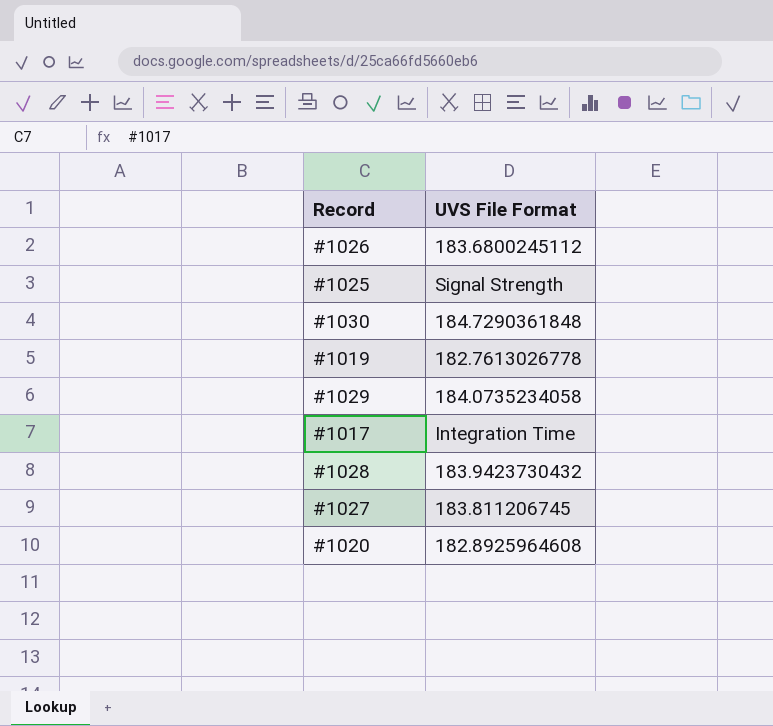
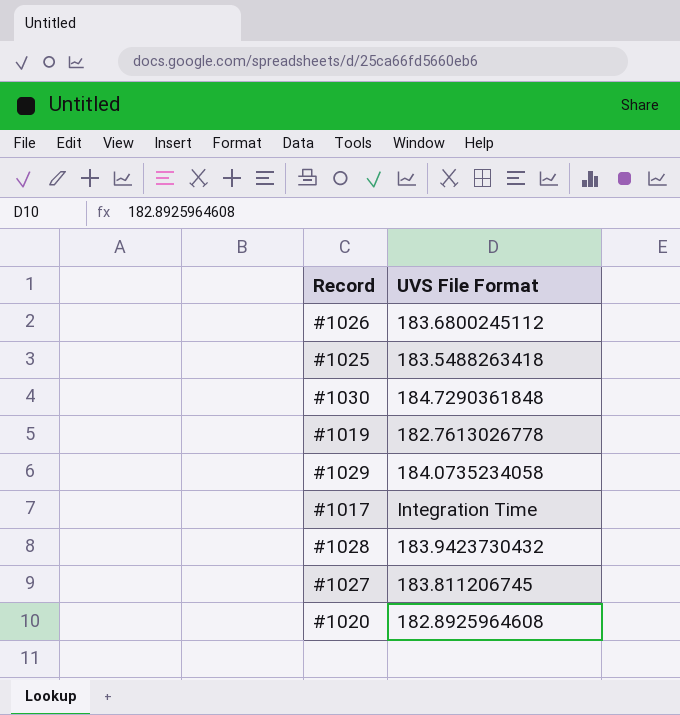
#1025 | UVS File Format: Signal Strength -> 183.5488263418

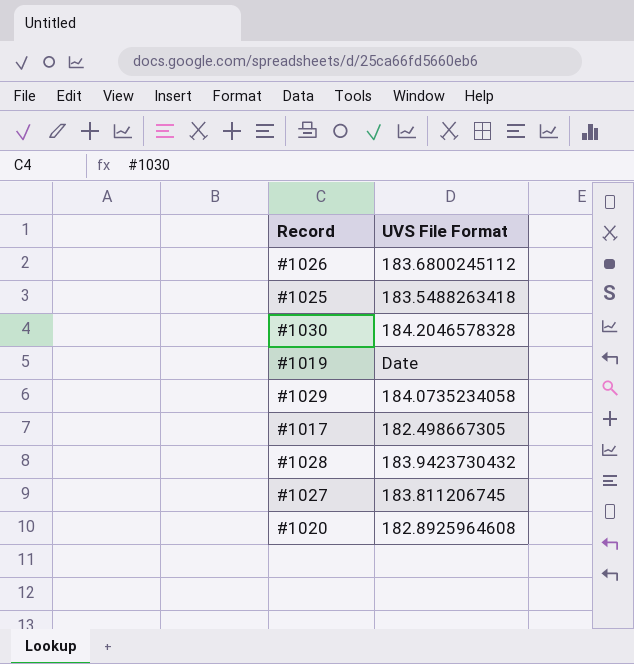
#1030 | UVS File Format: 184.7290361848 -> 184.2046578328
#1019 | UVS File Format: 182.7613026778 -> Date
#1017 | UVS File Format: Integration Time -> 182.498667305

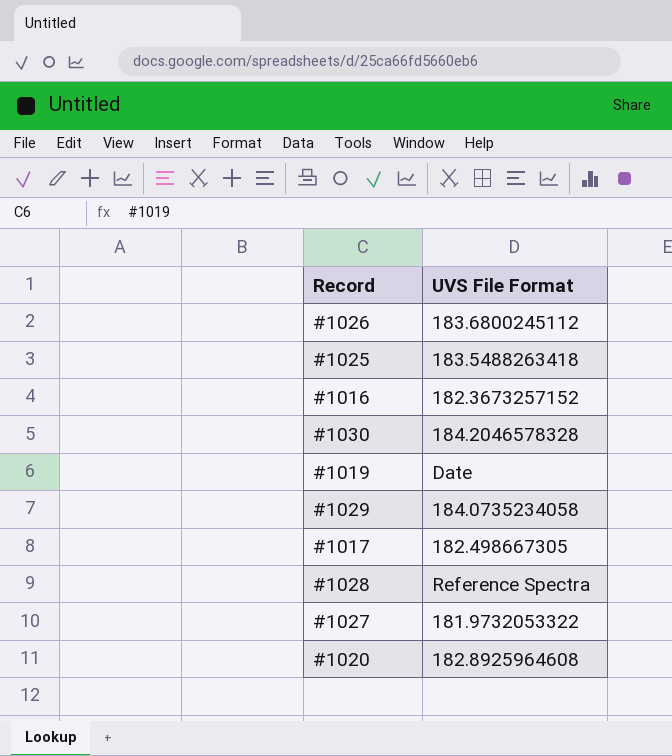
row #1016: none -> 182.3673257152
#1028 | UVS File Format: 183.9423730432 -> Reference Spectra
#1027 | UVS File Format: 183.811206745 -> 181.9732053322

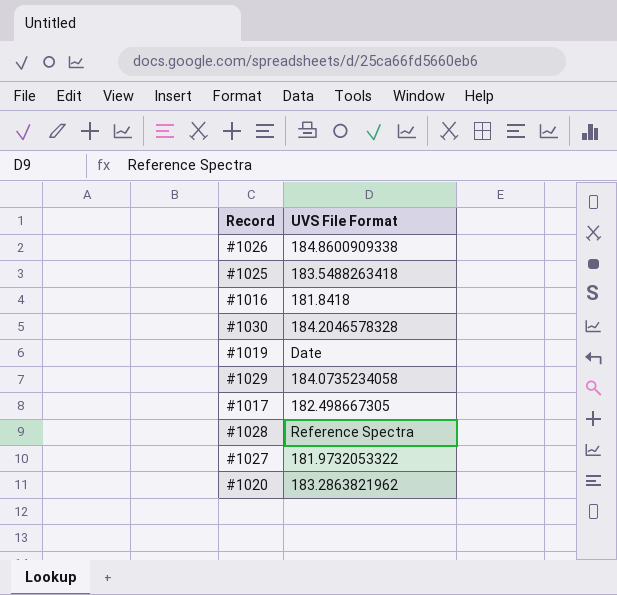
#1026 | UVS File Format: 183.6800245112 -> 184.8600909338
#1016 | UVS File Format: 182.3673257152 -> 181.8418
#1020 | UVS File Format: 182.8925964608 -> 183.2863821962

